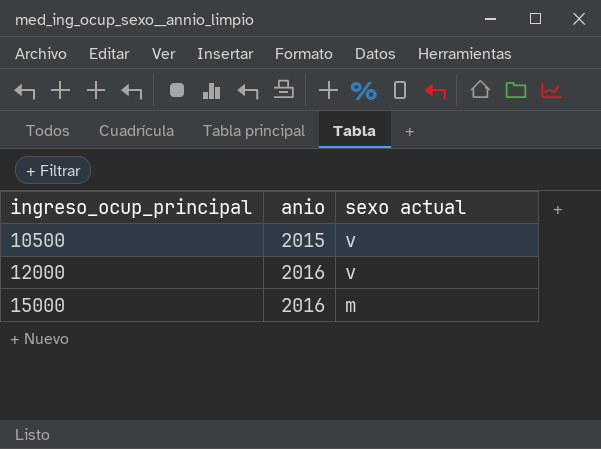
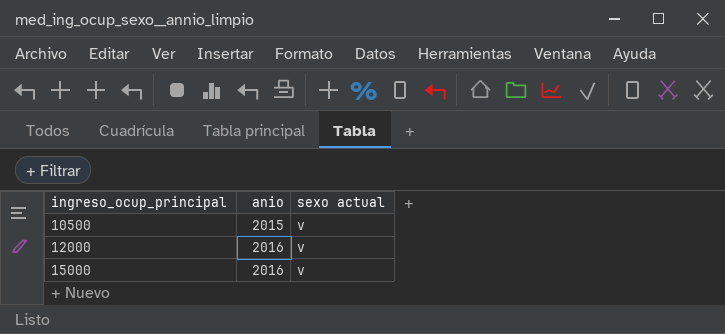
15000 | sexo actual: m -> v

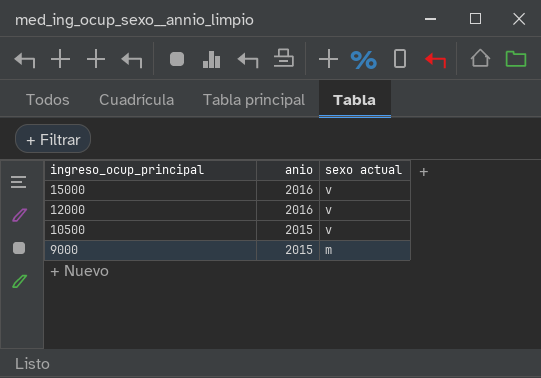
row order: ingreso_ocup_principal ascending -> ingreso_ocup_principal descending
row 9000: none -> 2015 | m

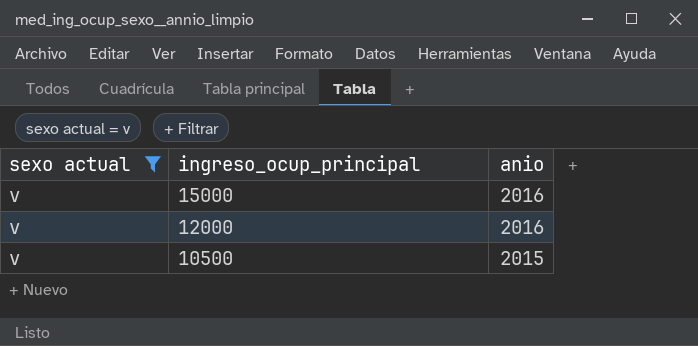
filter: none -> sexo actual = v
column sexo actual | position: 3 -> 1

